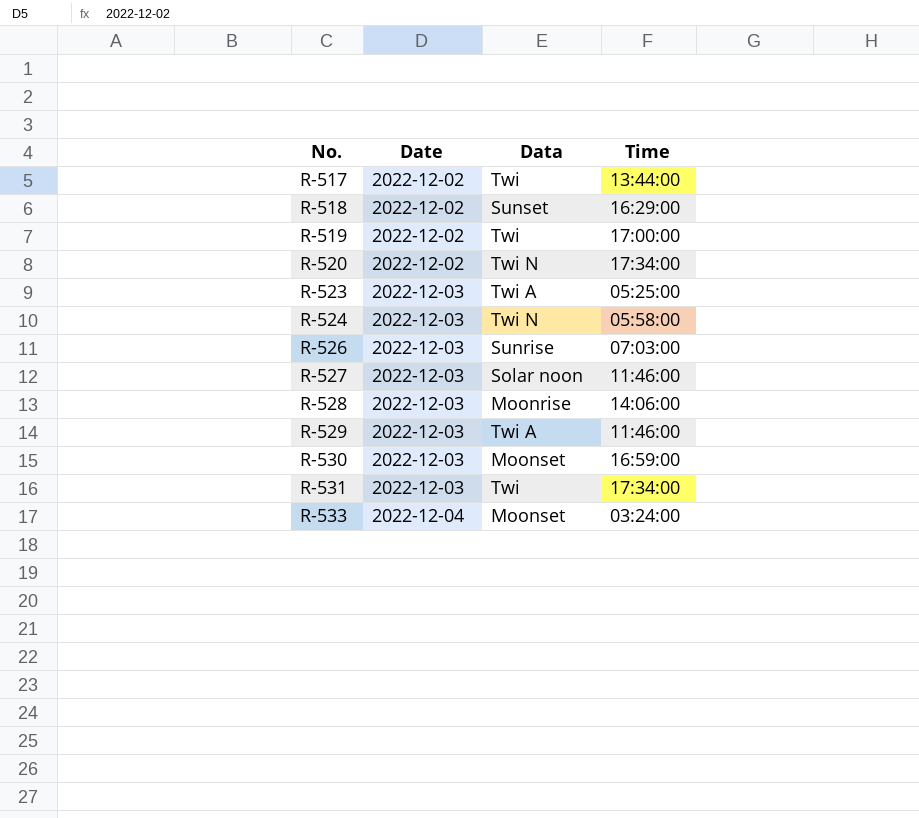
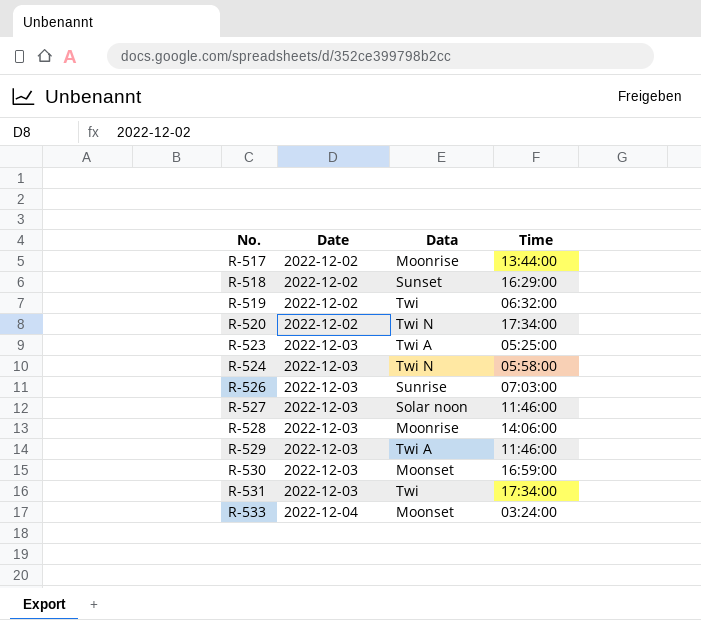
R-517 | Data: Twi -> Moonrise
R-519 | Time: 17:00:00 -> 06:32:00

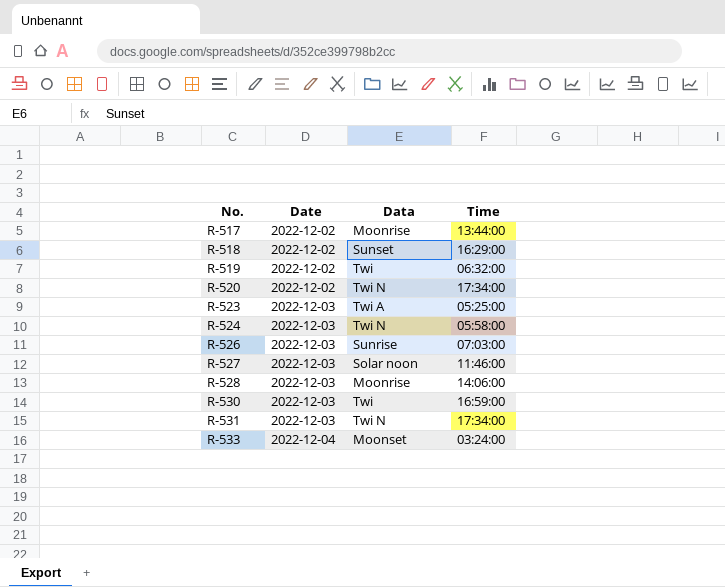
row R-529: 2022-12-03 | Twi A | 11:46:00 -> none
R-530 | Data: Moonset -> Twi
R-531 | Data: Twi -> Twi N

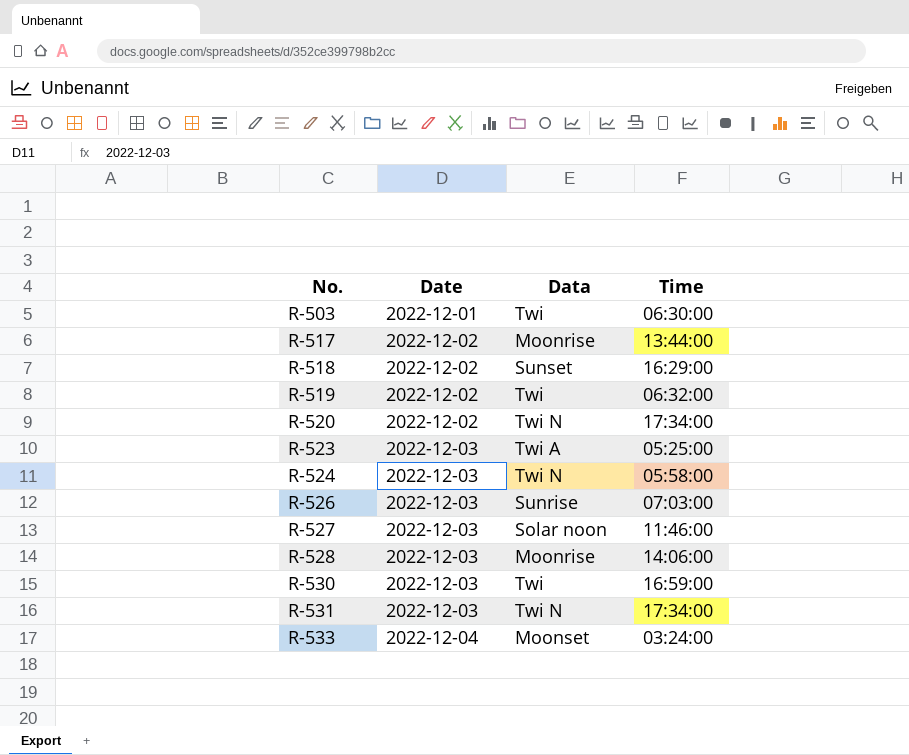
row R-503: none -> 2022-12-01 | Twi | 06:30:00

